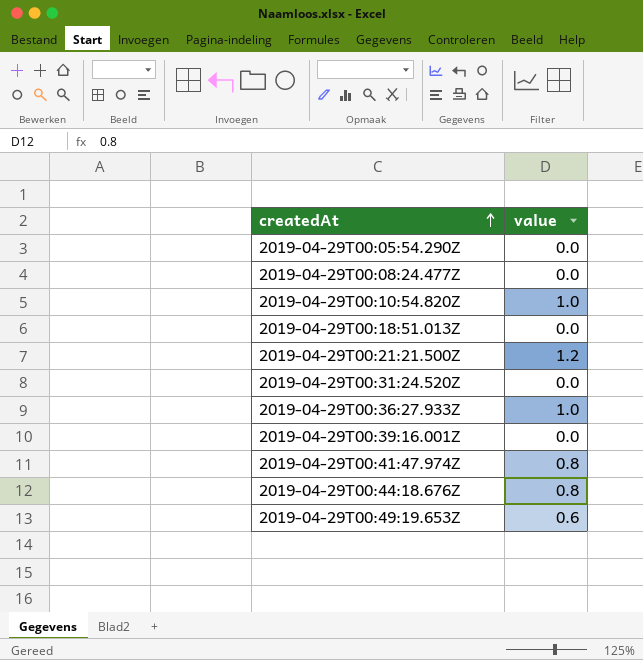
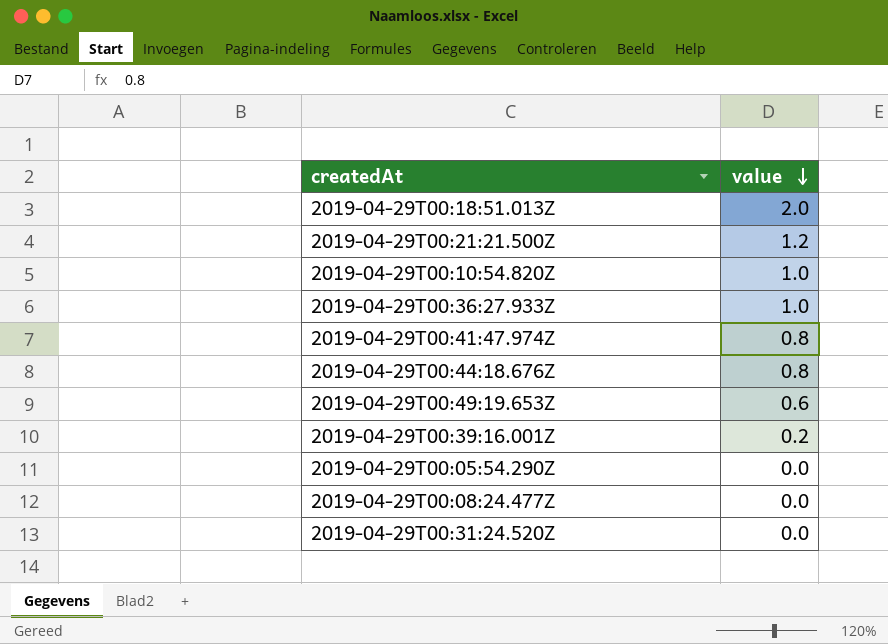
row order: createdAt ascending -> value descending
2019-04-29T00:18:51.013Z | value: 0.0 -> 2.0
2019-04-29T00:39:16.001Z | value: 0.0 -> 0.2

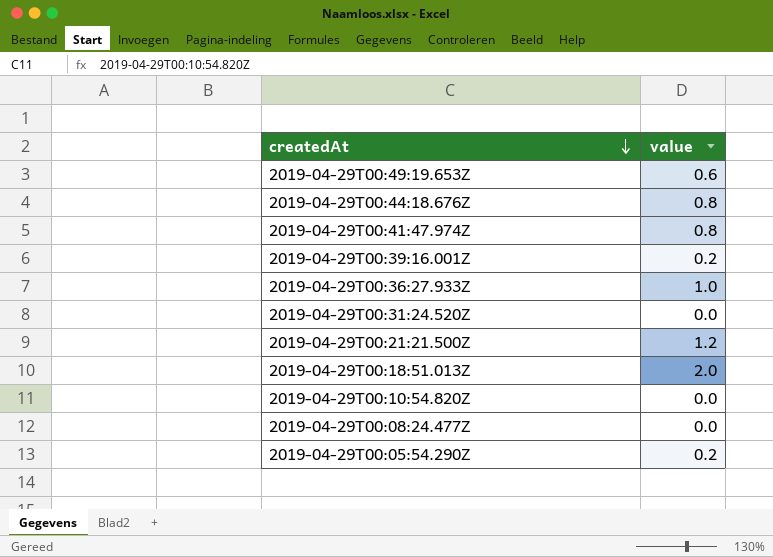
row order: value descending -> createdAt descending
2019-04-29T00:10:54.820Z | value: 1.0 -> 0.0
2019-04-29T00:05:54.290Z | value: 0.0 -> 0.2

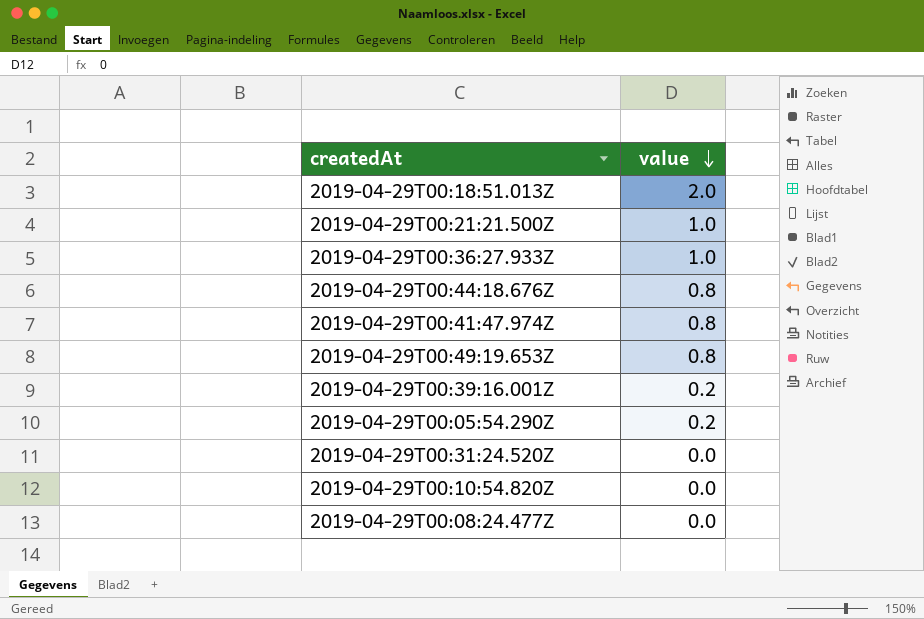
row order: createdAt descending -> value descending
2019-04-29T00:21:21.500Z | value: 1.2 -> 1.0
2019-04-29T00:49:19.653Z | value: 0.6 -> 0.8

